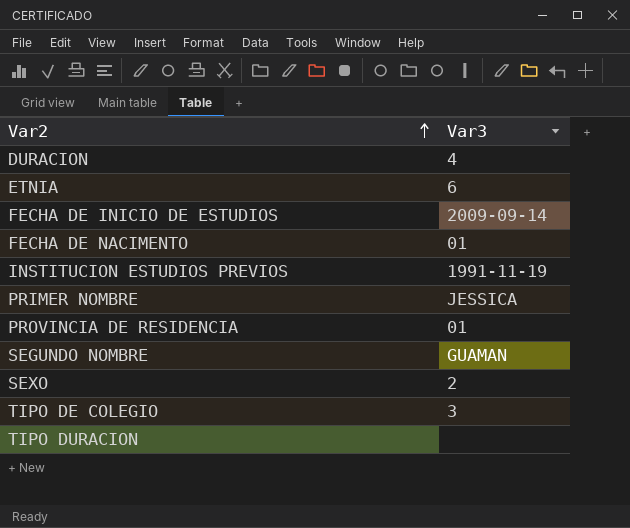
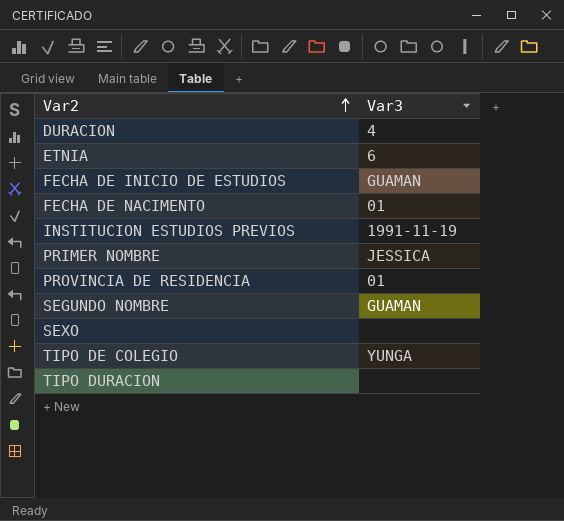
FECHA DE INICIO DE ESTUDIOS | Var3: 2009-09-14 -> GUAMAN
SEXO | Var3: 2 -> none
TIPO DE COLEGIO | Var3: 3 -> YUNGA

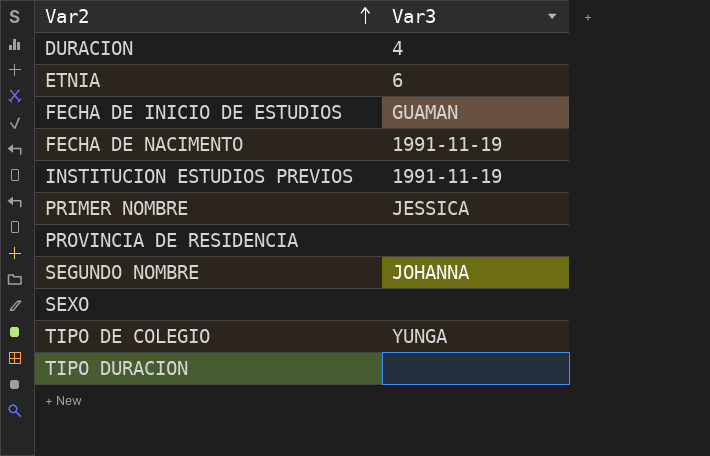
FECHA DE NACIMENTO | Var3: 01 -> 1991-11-19
PROVINCIA DE RESIDENCIA | Var3: 01 -> none
SEGUNDO NOMBRE | Var3: GUAMAN -> JOHANNA

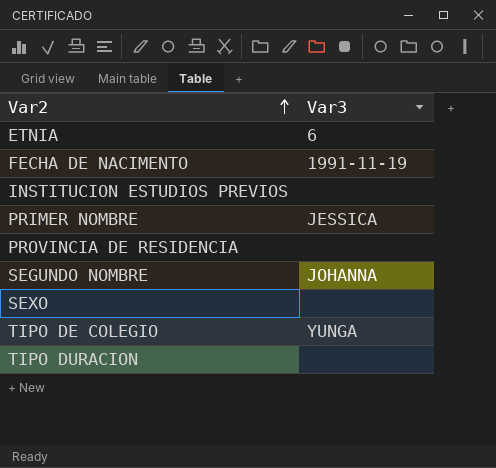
row DURACION: 4 -> none
row FECHA DE INICIO DE ESTUDIOS: GUAMAN -> none
INSTITUCION ESTUDIOS PREVIOS | Var3: 1991-11-19 -> none

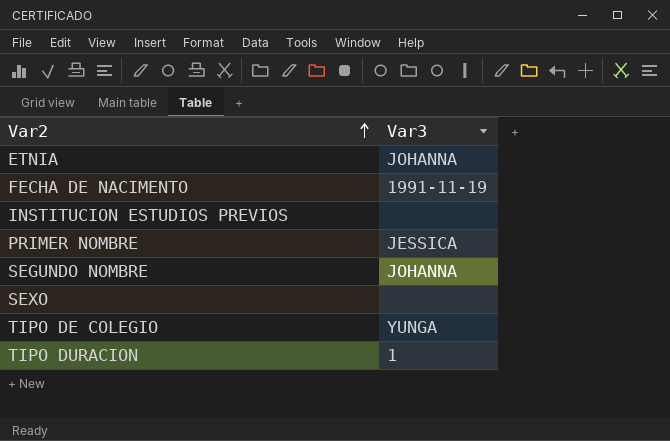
row PROVINCIA DE RESIDENCIA: none -> none
ETNIA | Var3: 6 -> JOHANNA
TIPO DURACION | Var3: none -> 1

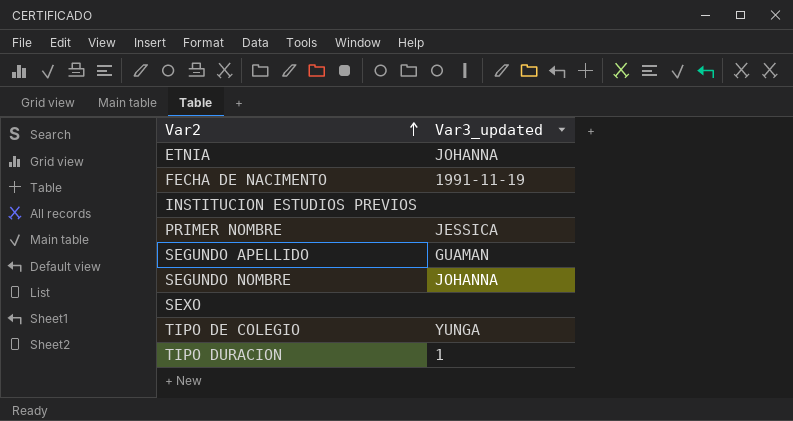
column name: Var3 -> Var3_updated
row SEGUNDO APELLIDO: none -> GUAMAN

